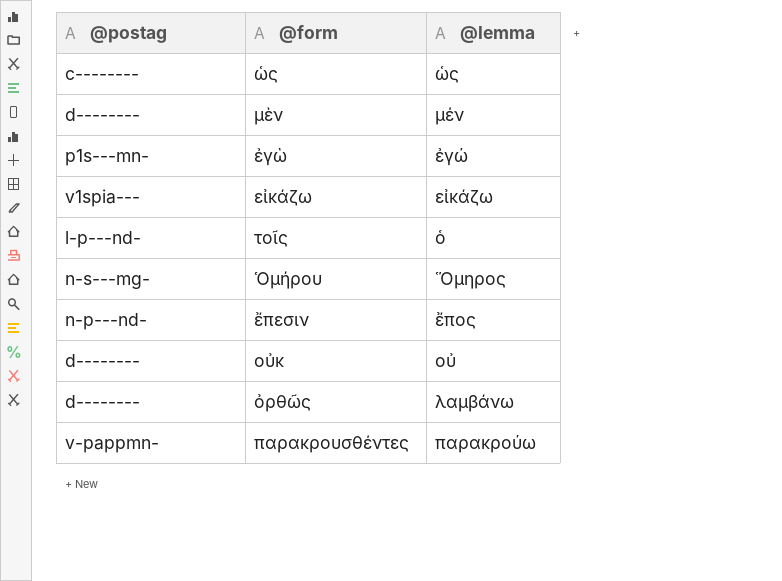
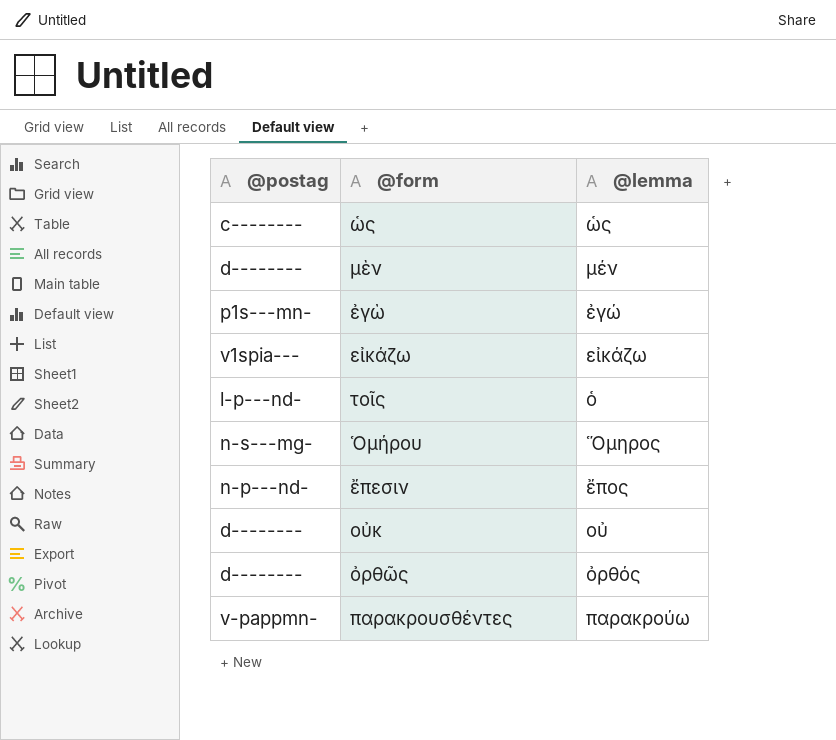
ὀρθῶς | @lemma: λαμβάνω -> ὀρθός

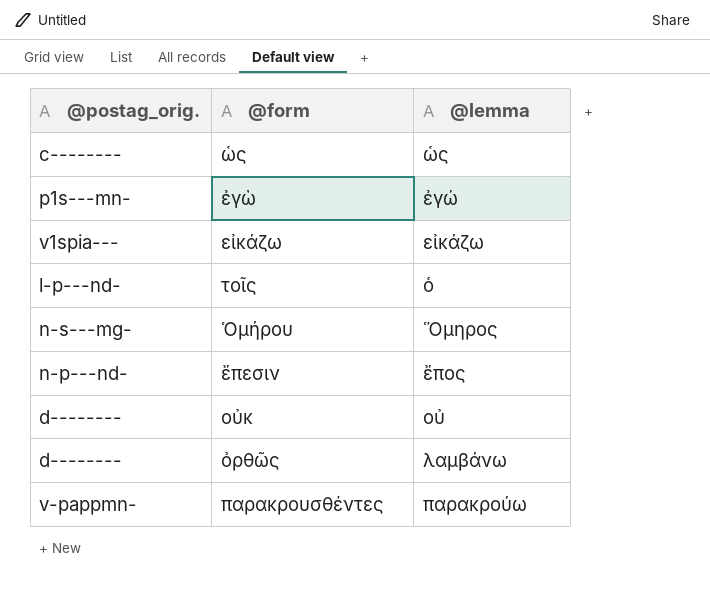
column name: @postag -> @postag_orig.
row μὲν: d-------- | μέν -> none
ὀρθῶς | @lemma: ὀρθός -> λαμβάνω

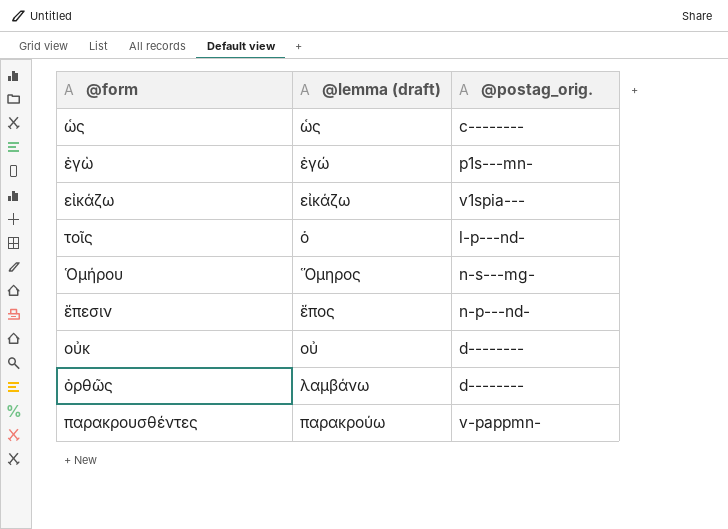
column name: @lemma -> @lemma (draft)
column @postag_orig. | position: 1 -> 3

